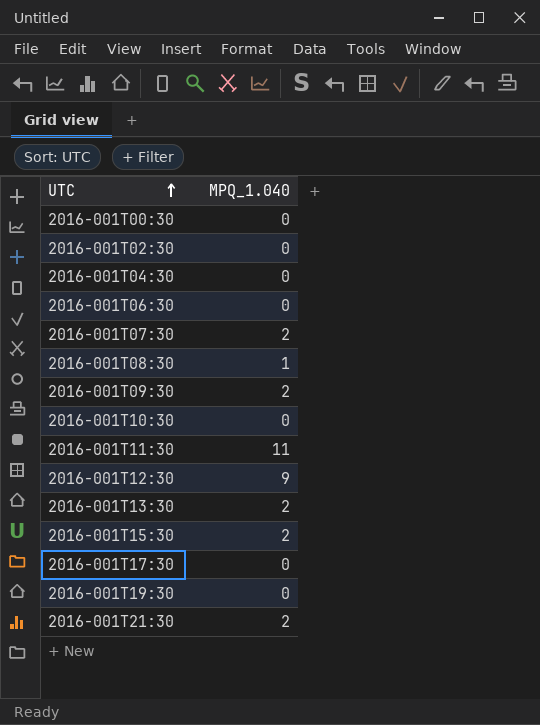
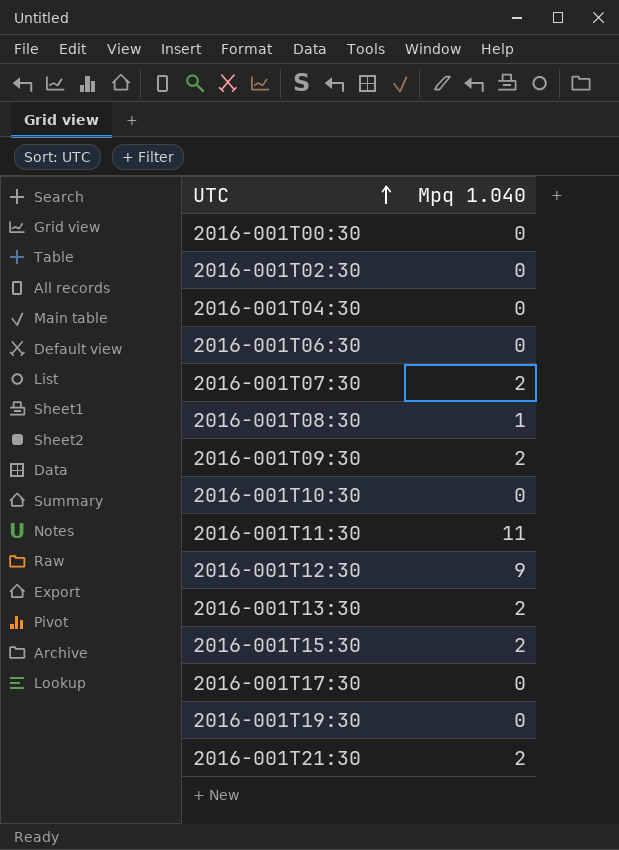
column name: MPQ_1.040 -> Mpq 1.040

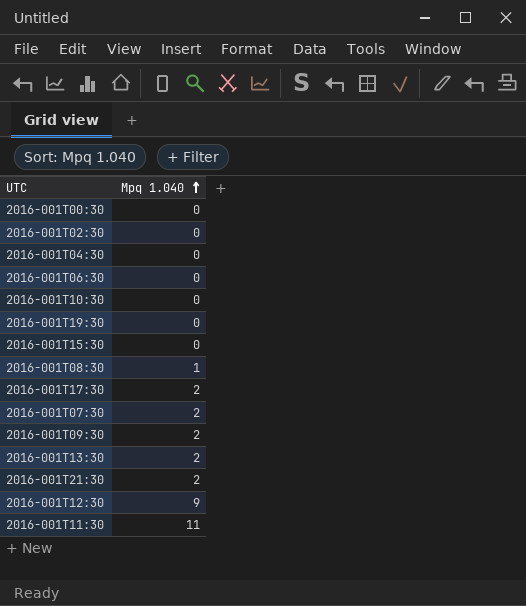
row order: UTC ascending -> Mpq 1.040 ascending
2016-001T15:30 | Mpq 1.040: 2 -> 0
2016-001T17:30 | Mpq 1.040: 0 -> 2

